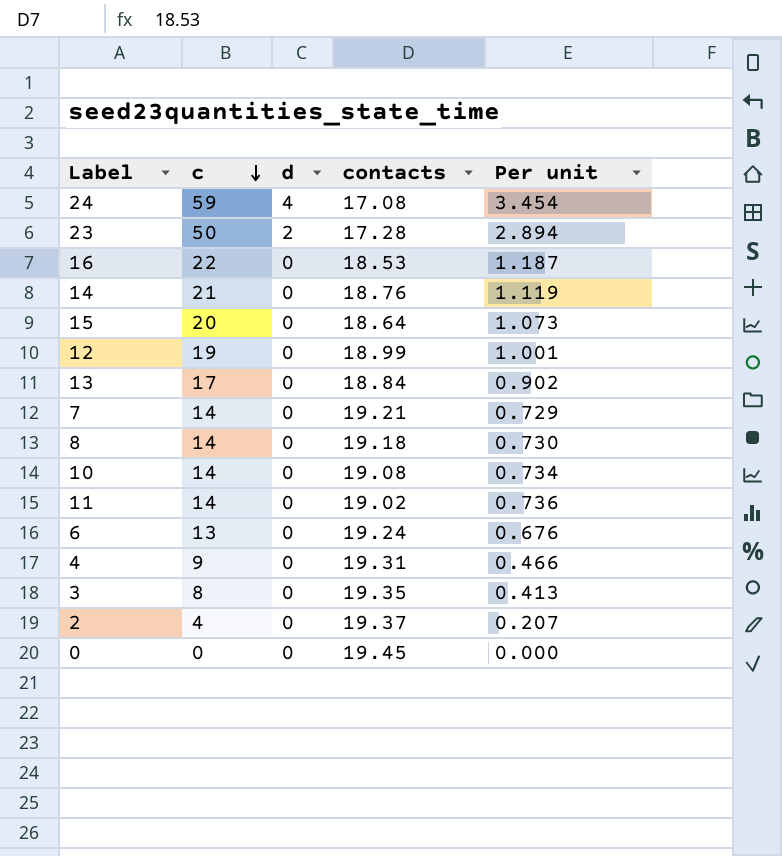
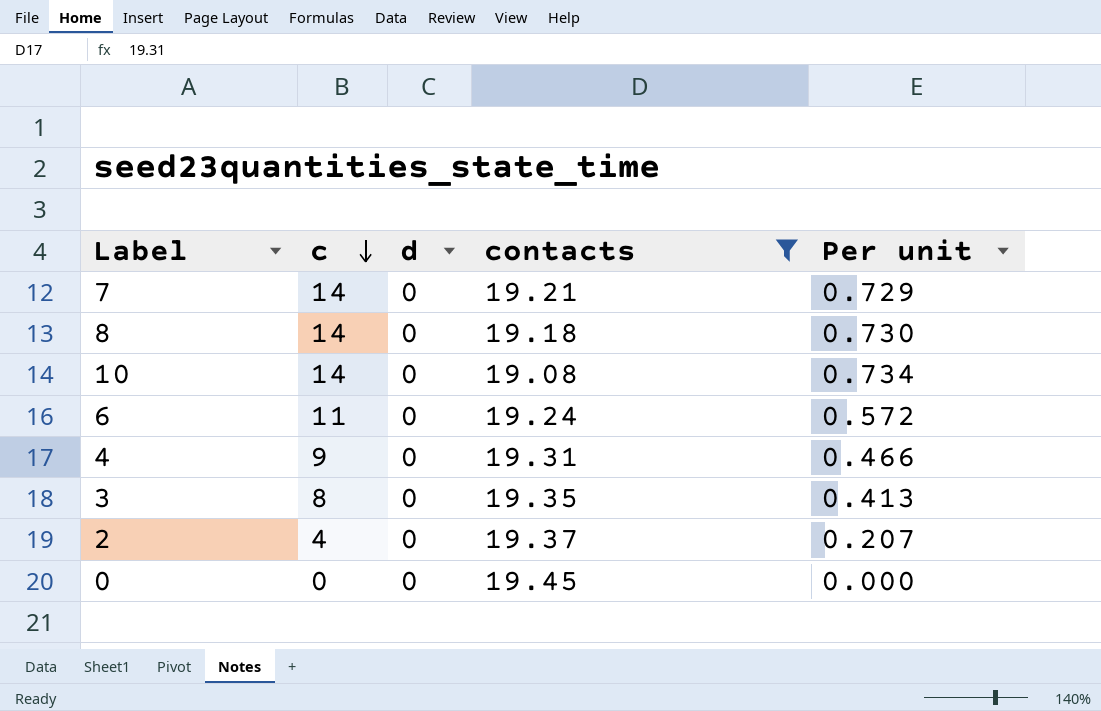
filter: none -> contacts >= 19.08
6 | c: 13 -> 11
6 | Per unit: 0.676 -> 0.572

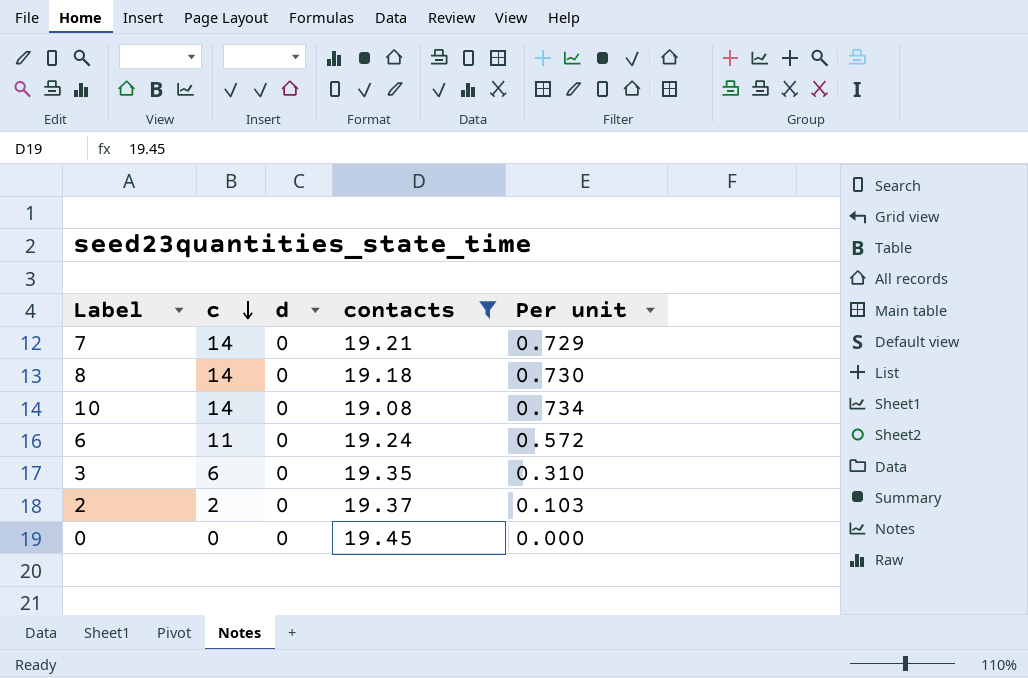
row 4: 9 | 0 | 19.31 | 0.466 -> none
3 | c: 8 -> 6
3 | Per unit: 0.413 -> 0.310
2 | c: 4 -> 2
2 | Per unit: 0.207 -> 0.103

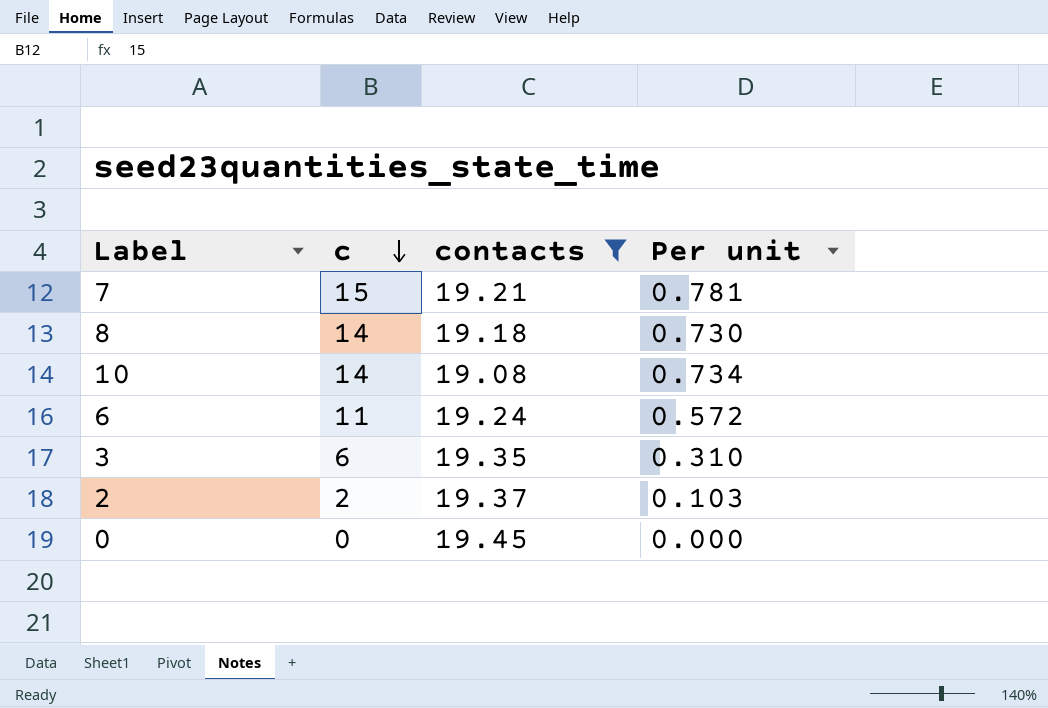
column d | position: 3 -> none
7 | c: 14 -> 15
7 | Per unit: 0.729 -> 0.781

